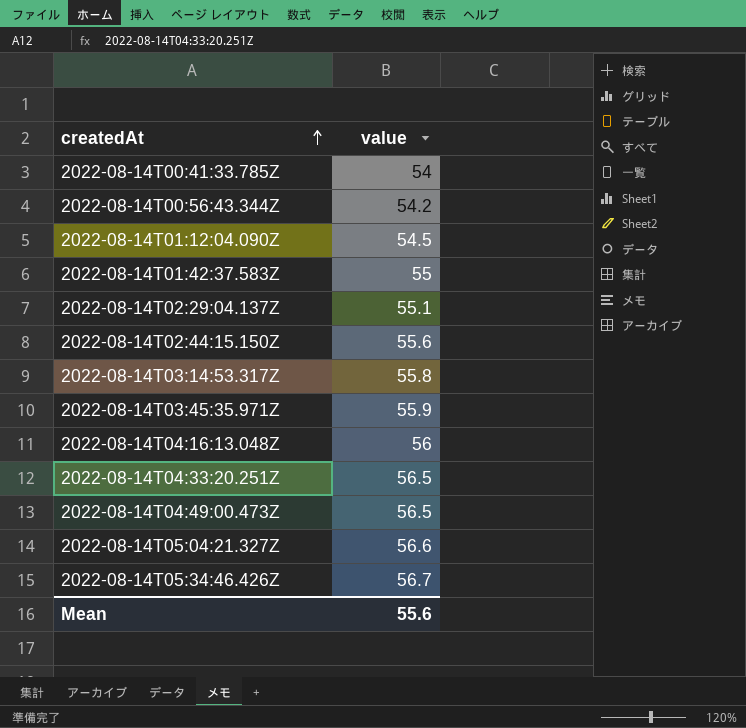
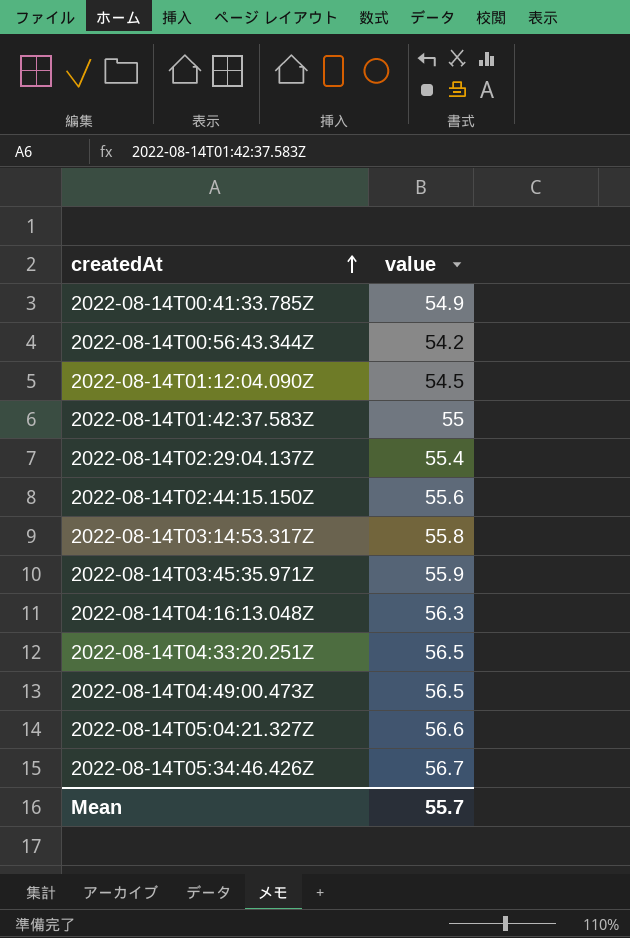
2022-08-14T00:41:33.785Z | value: 54 -> 54.9
2022-08-14T02:29:04.137Z | value: 55.1 -> 55.4
2022-08-14T04:16:13.048Z | value: 56 -> 56.3
Mean | value: 55.6 -> 55.7

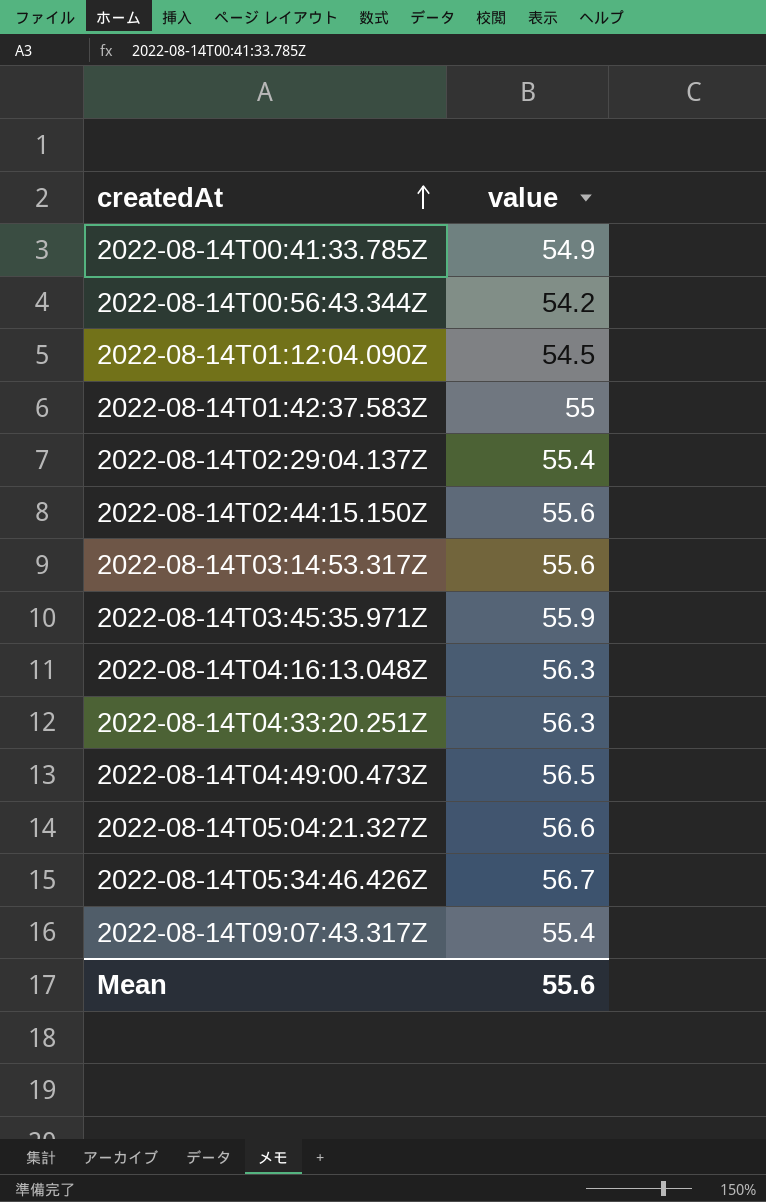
2022-08-14T03:14:53.317Z | value: 55.8 -> 55.6
2022-08-14T04:33:20.251Z | value: 56.5 -> 56.3
row 2022-08-14T09:07:43.317Z: none -> 55.4
Mean | value: 55.7 -> 55.6

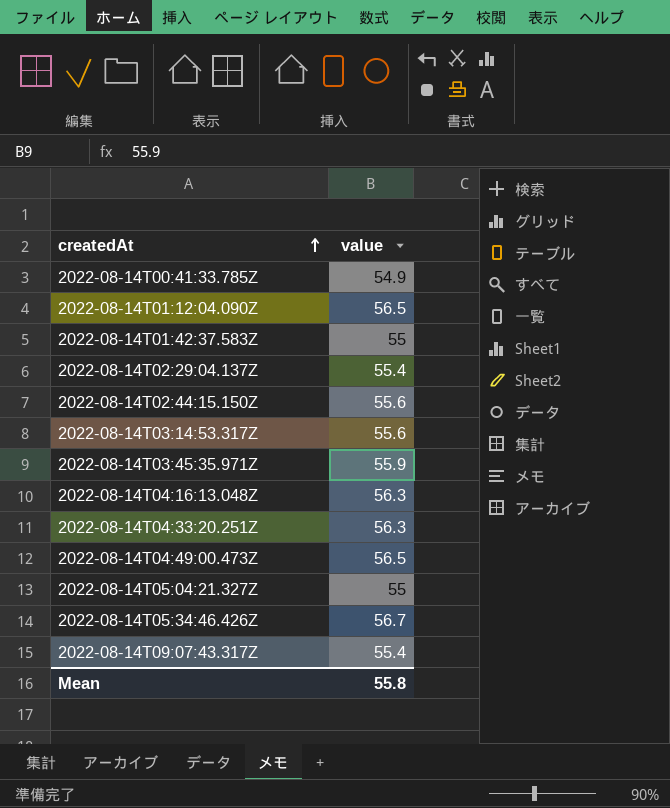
row 2022-08-14T00:56:43.344Z: 54.2 -> none
2022-08-14T01:12:04.090Z | value: 54.5 -> 56.5
2022-08-14T05:04:21.327Z | value: 56.6 -> 55
Mean | value: 55.6 -> 55.8

